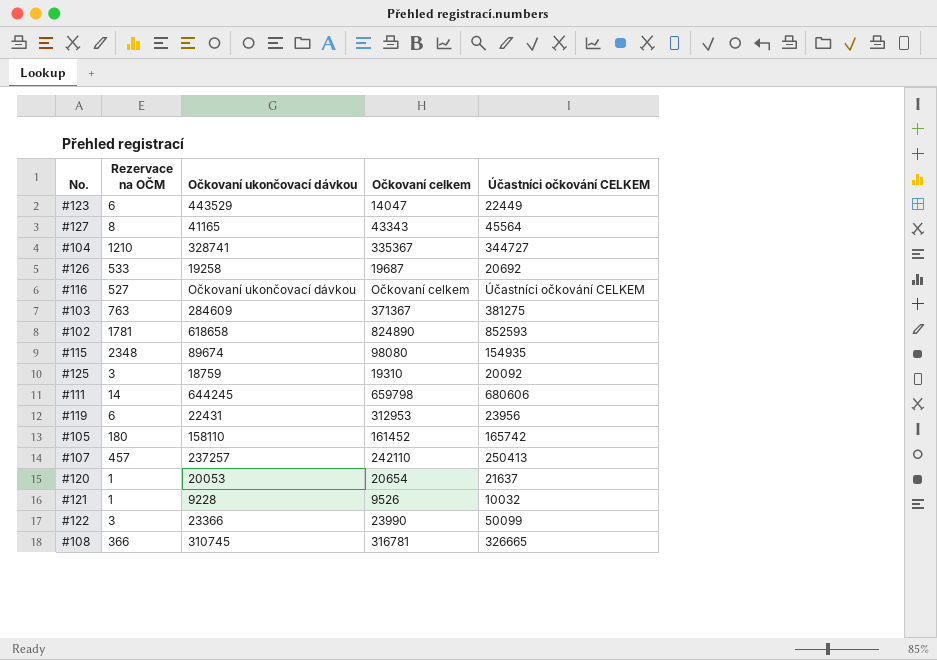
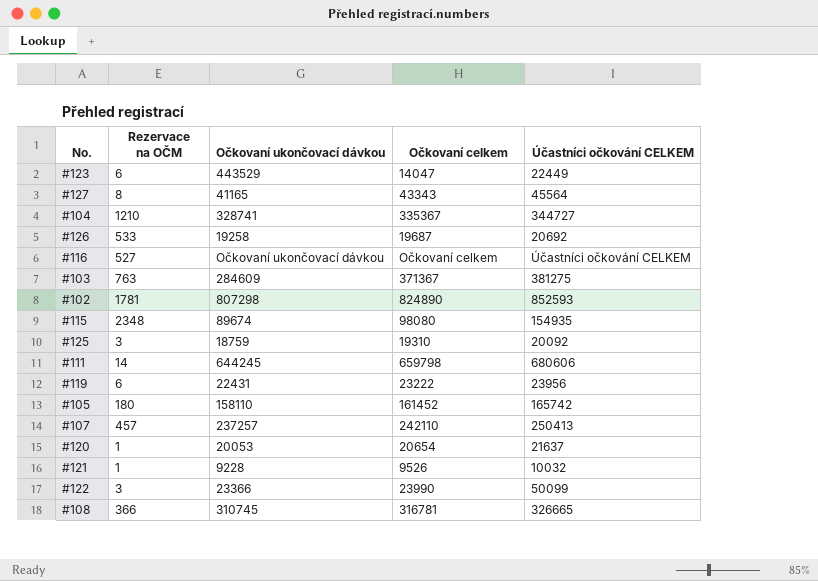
#102 | Očkovaní ukončovací dávkou: 618658 -> 807298
#119 | Očkovaní celkem: 312953 -> 23222

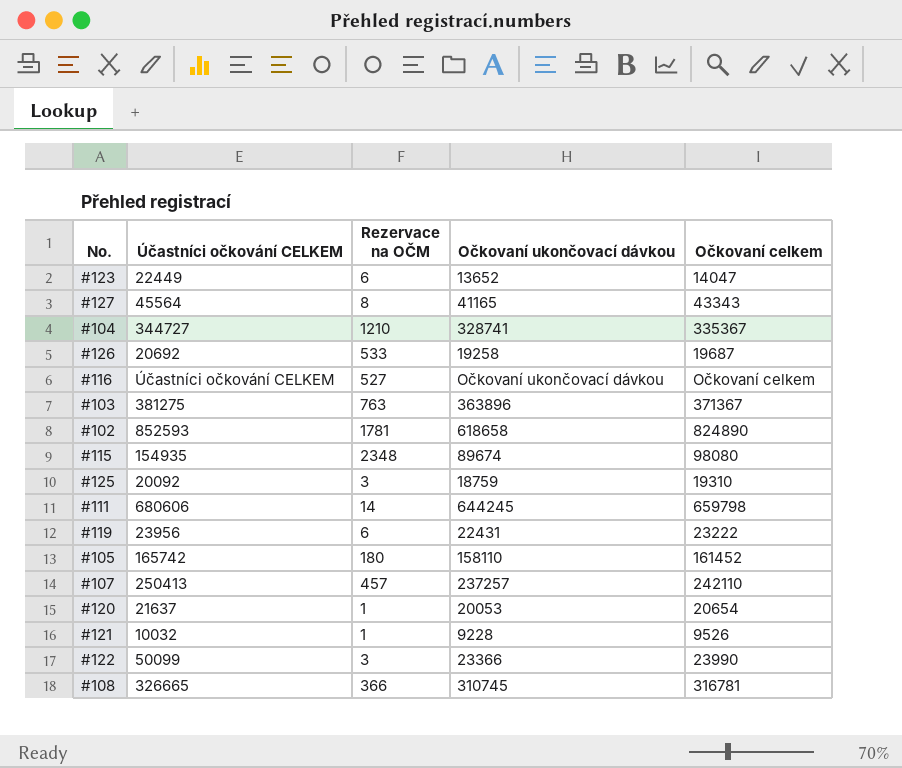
column Účastníci očkování CELKEM | position: 5 -> 2
#123 | Očkovaní ukončovací dávkou: 443529 -> 13652
#103 | Očkovaní ukončovací dávkou: 284609 -> 363896
#102 | Očkovaní ukončovací dávkou: 807298 -> 618658

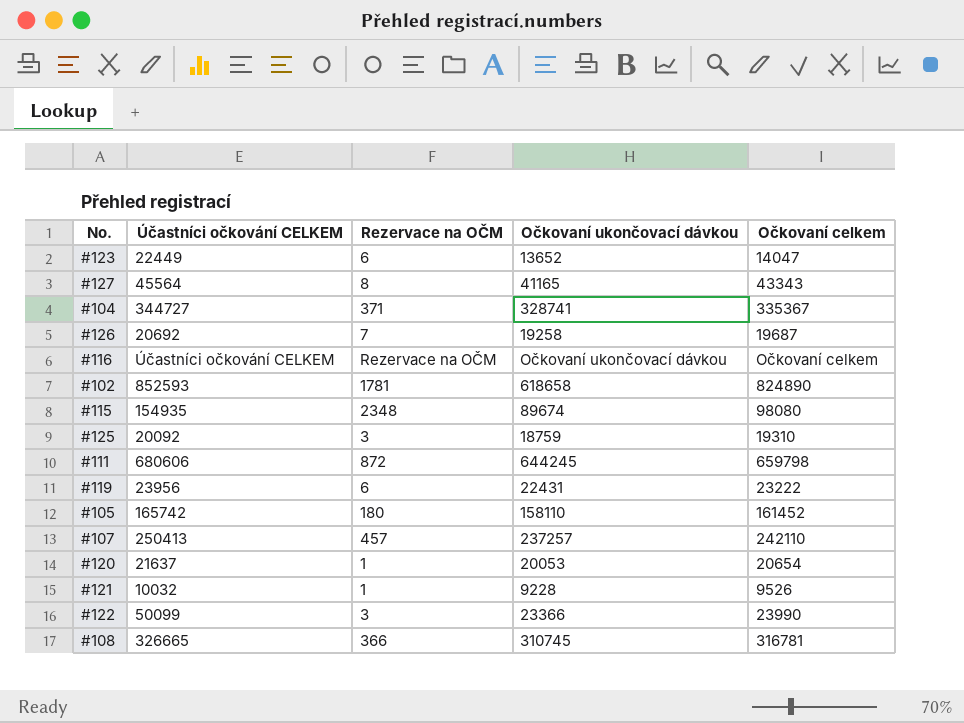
row #103: 381275 | 763 | 363896 | 371367 -> none
#104 | Rezervace na OČM: 1210 -> 371
#126 | Rezervace na OČM: 533 -> 7
#116 | Rezervace na OČM: 527 -> Rezervace na OČM
#111 | Rezervace na OČM: 14 -> 872

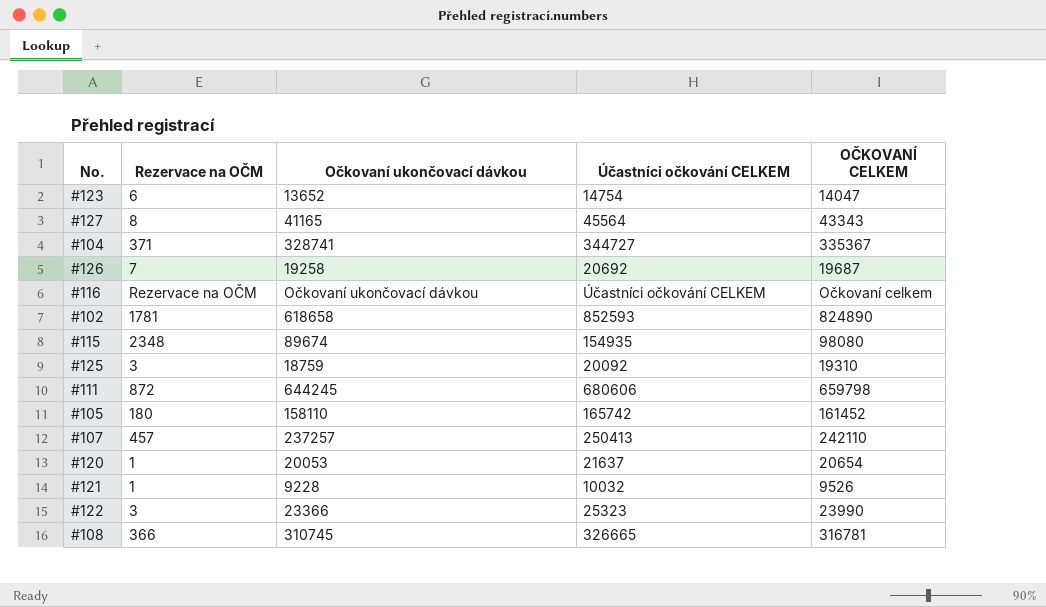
column Účastníci očkování CELKEM | position: 2 -> 4
column name: Očkovaní celkem -> OČKOVANÍ CELKEM
row #119: 23956 | 6 | 22431 | 23222 -> none
#123 | Účastníci očkování CELKEM: 22449 -> 14754
#122 | Účastníci očkování CELKEM: 50099 -> 25323

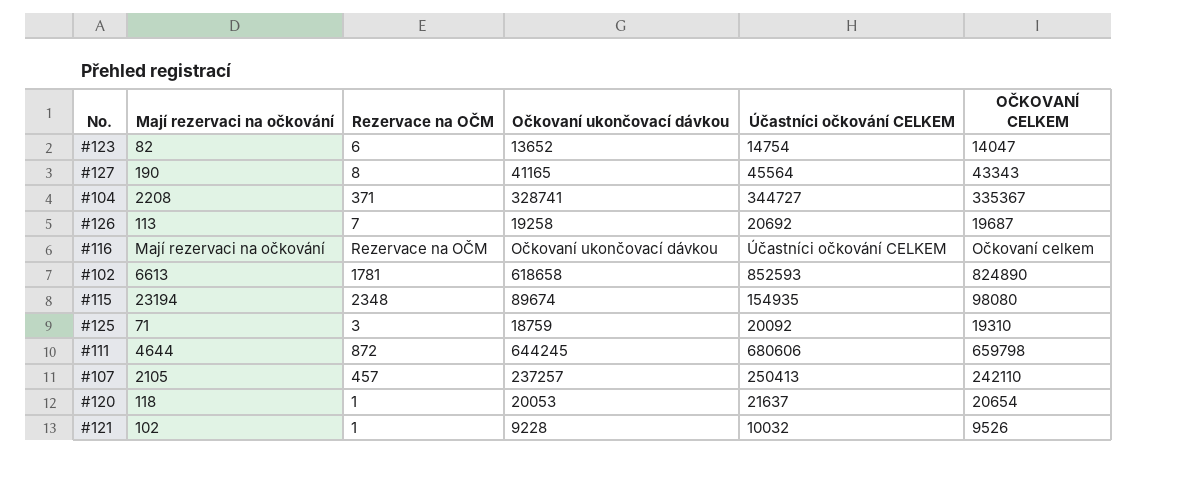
column Mají rezervaci na očkování | position: none -> 2
row #105: 180 | 158110 | 165742 | 161452 -> none
row #122: 3 | 23366 | 25323 | 23990 -> none
row #108: 366 | 310745 | 326665 | 316781 -> none

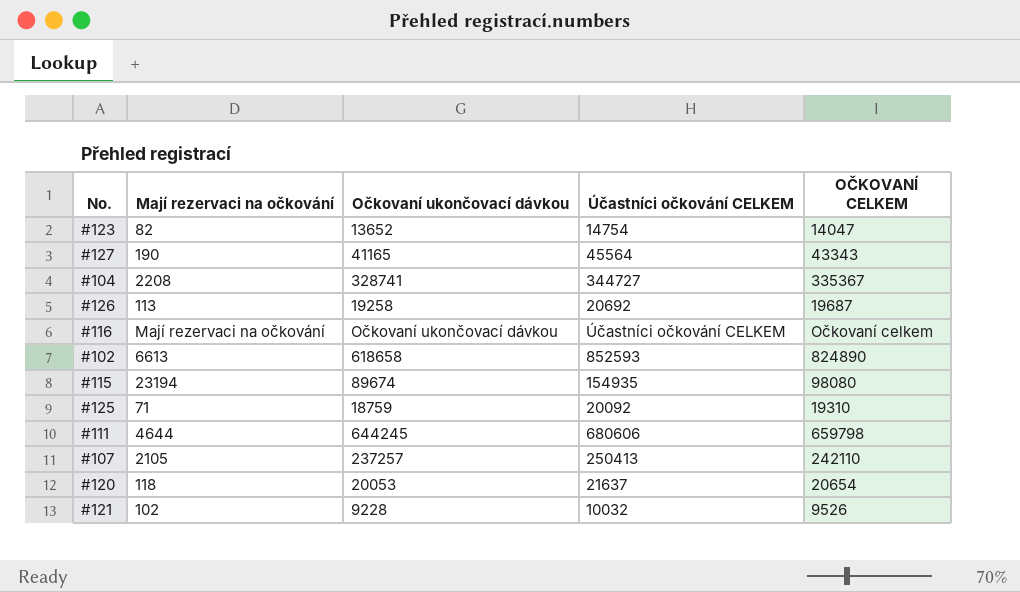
column Rezervace na OČM | position: 3 -> none

